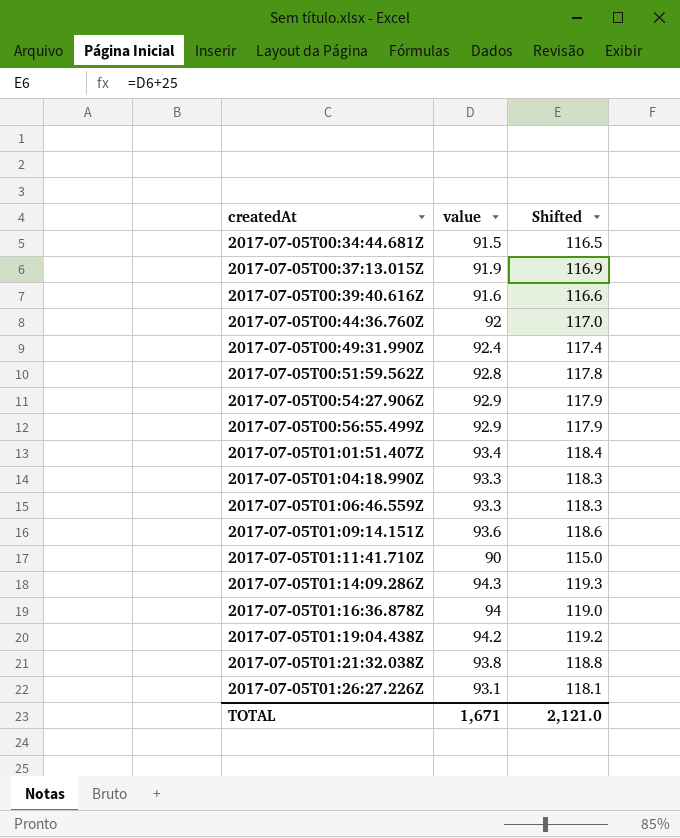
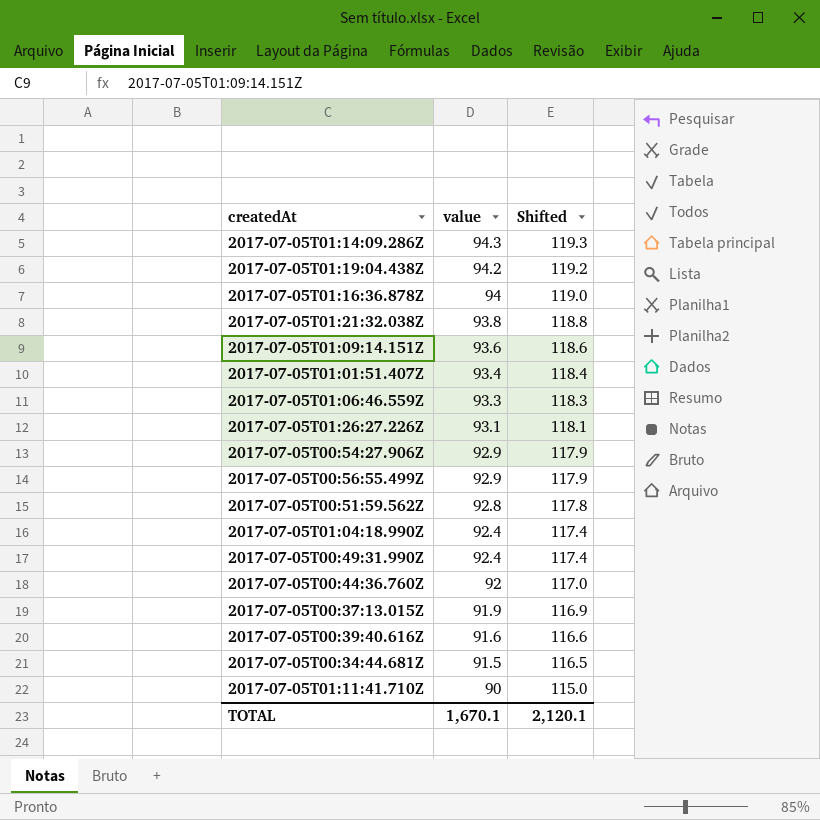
row order: createdAt ascending -> value descending
2017-07-05T01:04:18.990Z | value: 93.3 -> 92.4
2017-07-05T01:04:18.990Z | Shifted: 118.3 -> 117.4
TOTAL | value: 1,671 -> 1,670.1
TOTAL | Shifted: 2,121.0 -> 2,120.1

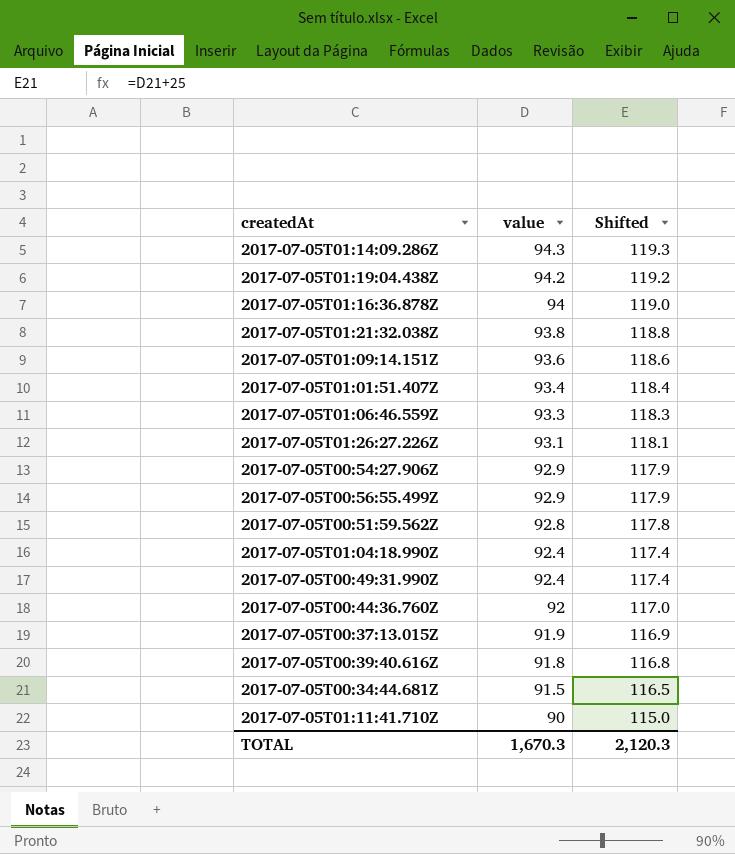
2017-07-05T00:39:40.616Z | value: 91.6 -> 91.8
2017-07-05T00:39:40.616Z | Shifted: 116.6 -> 116.8
TOTAL | value: 1,670.1 -> 1,670.3
TOTAL | Shifted: 2,120.1 -> 2,120.3

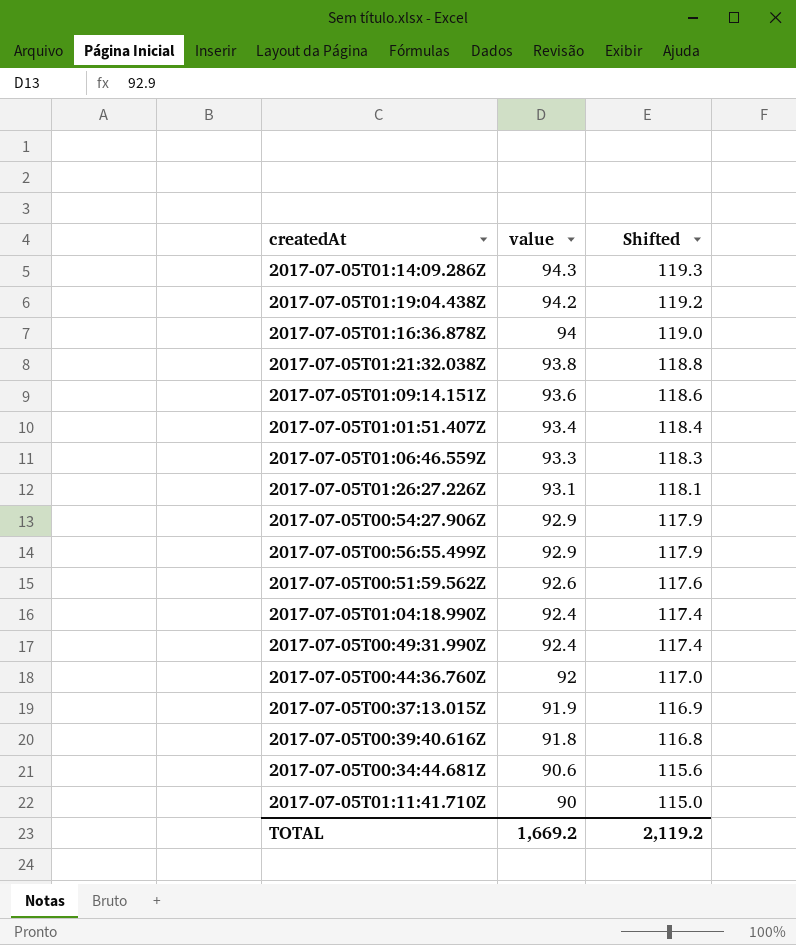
2017-07-05T00:51:59.562Z | value: 92.8 -> 92.6
2017-07-05T00:51:59.562Z | Shifted: 117.8 -> 117.6
2017-07-05T00:34:44.681Z | value: 91.5 -> 90.6
2017-07-05T00:34:44.681Z | Shifted: 116.5 -> 115.6
TOTAL | value: 1,670.3 -> 1,669.2
TOTAL | Shifted: 2,120.3 -> 2,119.2

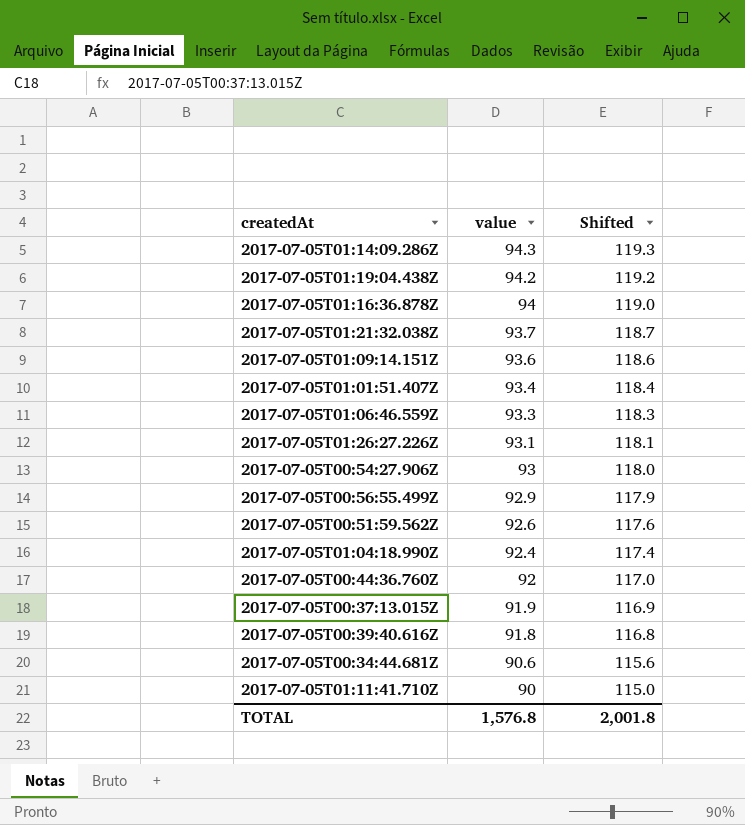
row 2017-07-05T00:49:31.990Z: 92.4 | 117.4 -> none
2017-07-05T01:21:32.038Z | value: 93.8 -> 93.7
2017-07-05T01:21:32.038Z | Shifted: 118.8 -> 118.7
2017-07-05T00:54:27.906Z | value: 92.9 -> 93
2017-07-05T00:54:27.906Z | Shifted: 117.9 -> 118.0
TOTAL | value: 1,669.2 -> 1,576.8
TOTAL | Shifted: 2,119.2 -> 2,001.8

